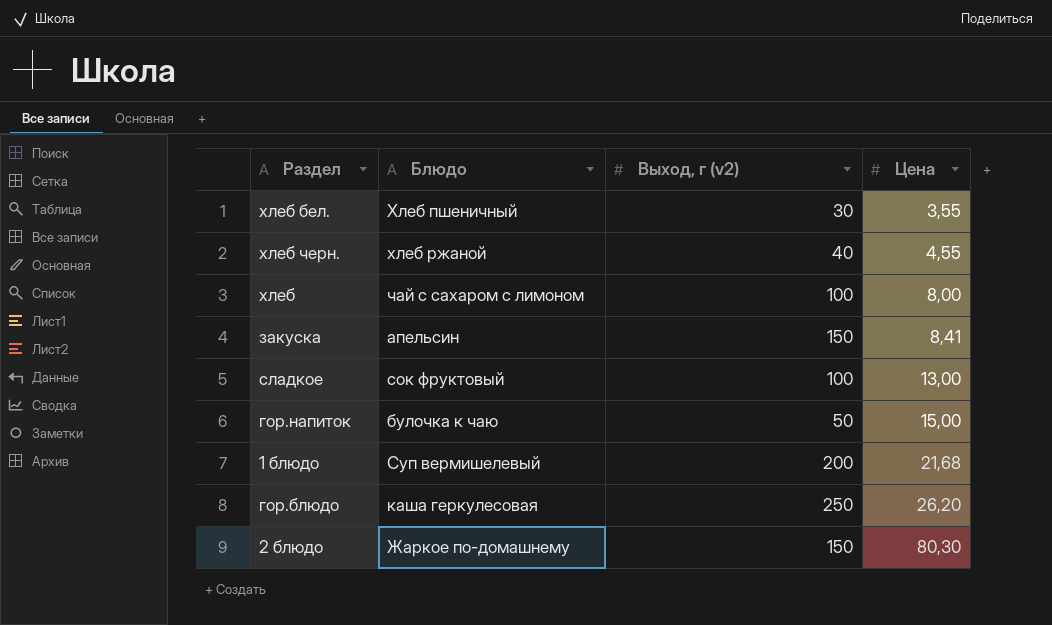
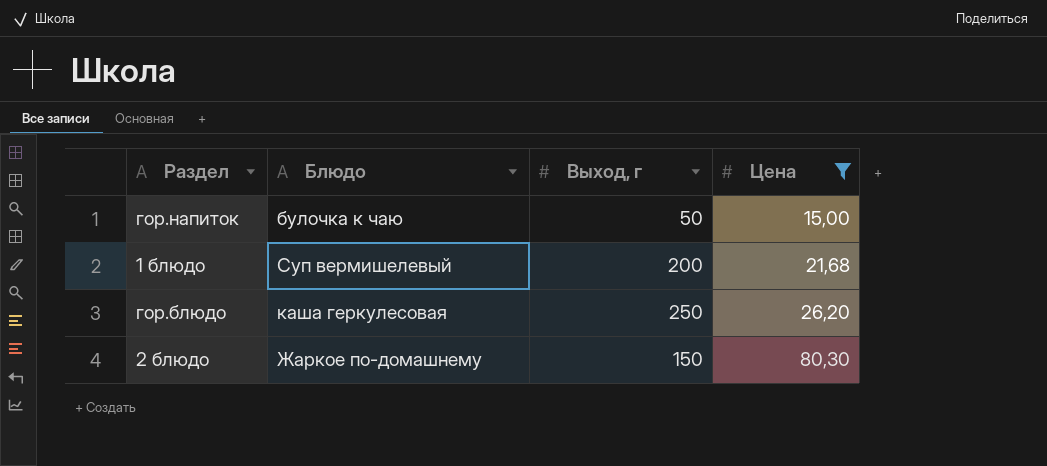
filter: none -> Цена >= 15,00
column name: Выход, г (v2) -> Выход, г

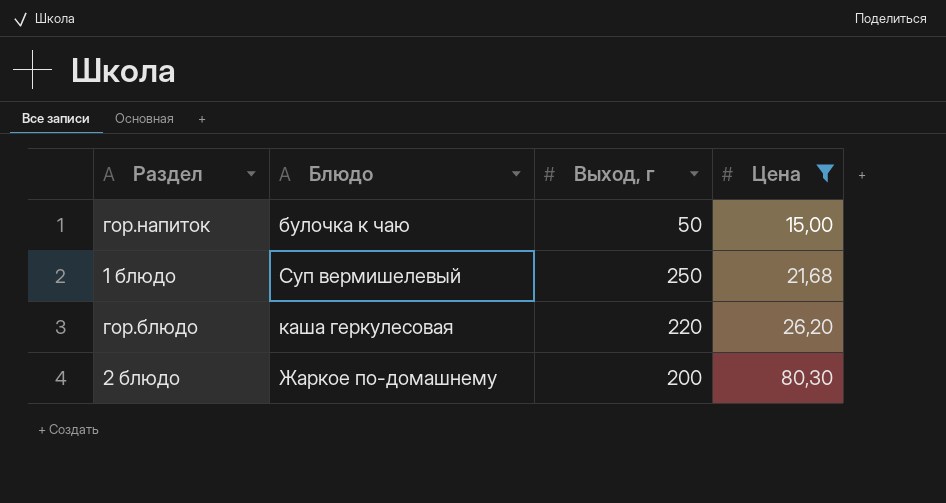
1 блюдо | Выход, г: 200 -> 250
гор.блюдо | Выход, г: 250 -> 220
2 блюдо | Выход, г: 150 -> 200

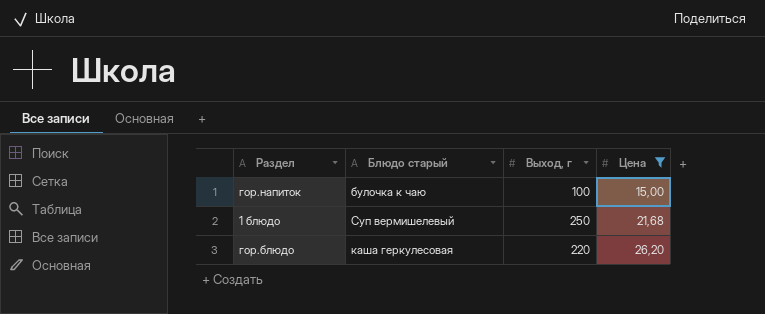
column name: Блюдо -> Блюдо старый
row 2 блюдо: Жаркое по-домашнему | 200 | 80,30 -> none
гор.напиток | Выход, г: 50 -> 100

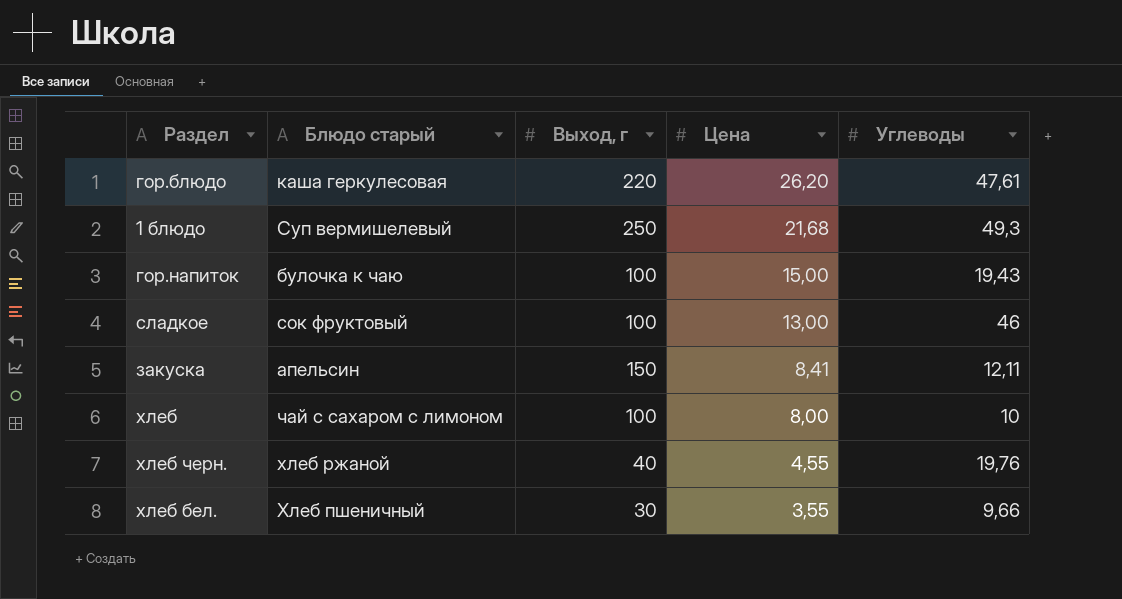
filter: Цена >= 15,00 -> none
row order: Цена ascending -> Цена descending
column Углеводы | position: none -> 5

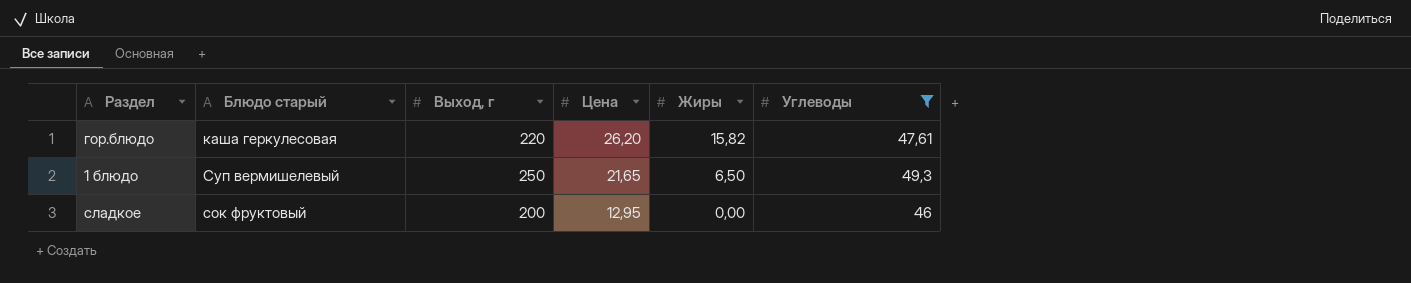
filter: none -> Углеводы >= 46
column Жиры | position: none -> 5
1 блюдо | Цена: 21,68 -> 21,65
сладкое | Выход, г: 100 -> 200
сладкое | Цена: 13,00 -> 12,95

